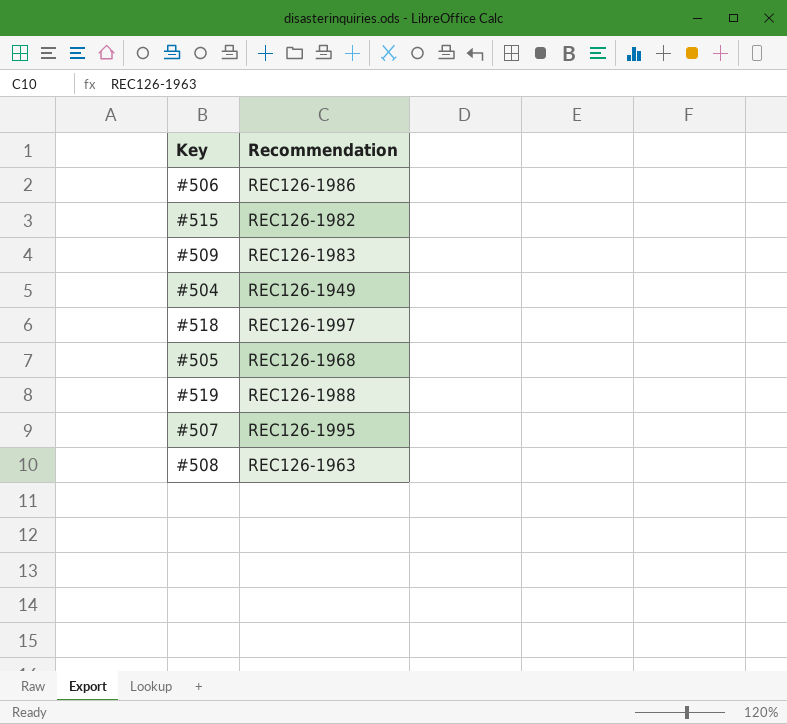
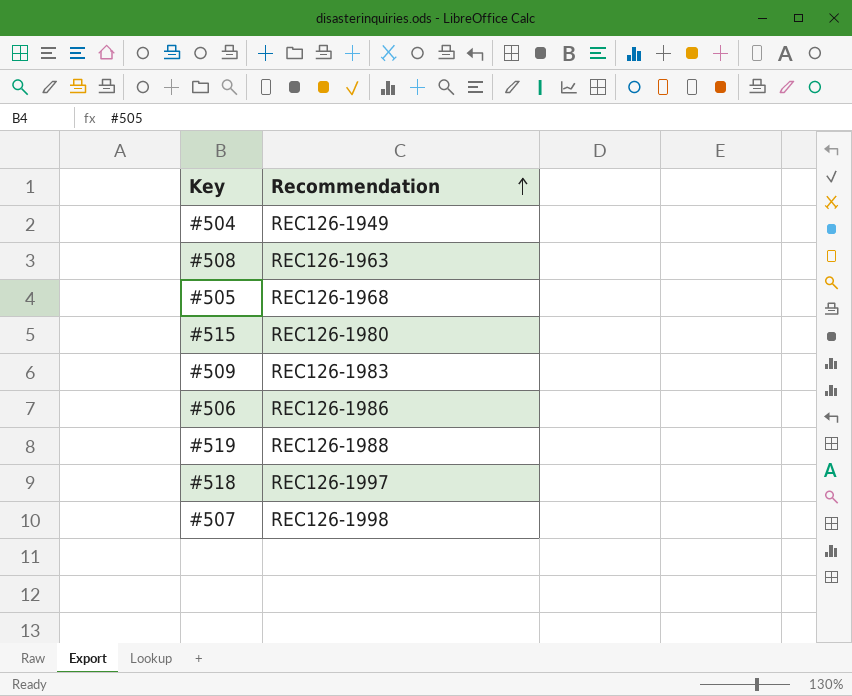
row order: none -> Recommendation ascending
#515 | Recommendation: REC126-1982 -> REC126-1980
#507 | Recommendation: REC126-1995 -> REC126-1998

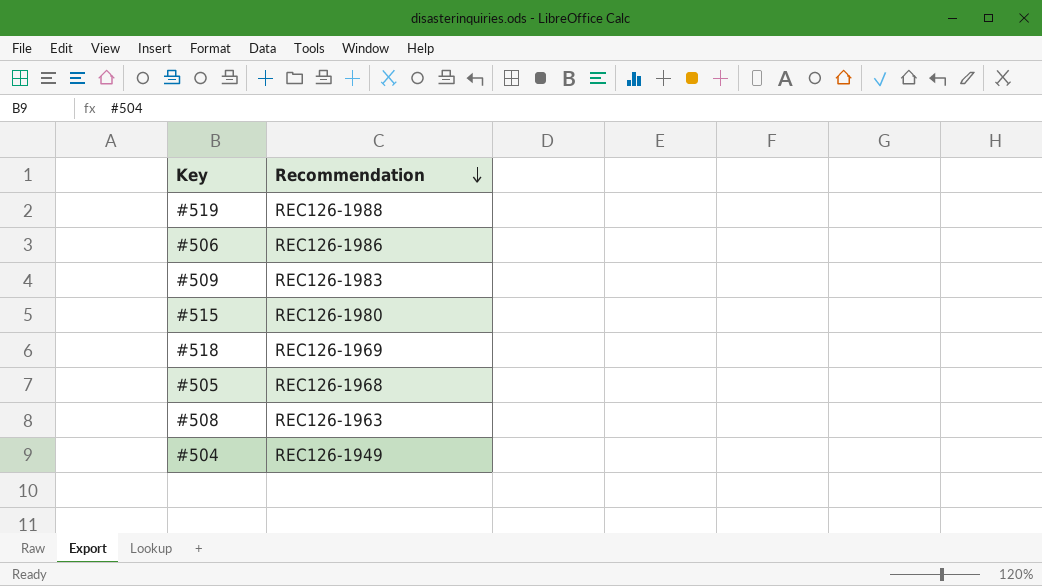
row order: Recommendation ascending -> Recommendation descending
row #507: REC126-1998 -> none
#518 | Recommendation: REC126-1997 -> REC126-1969

